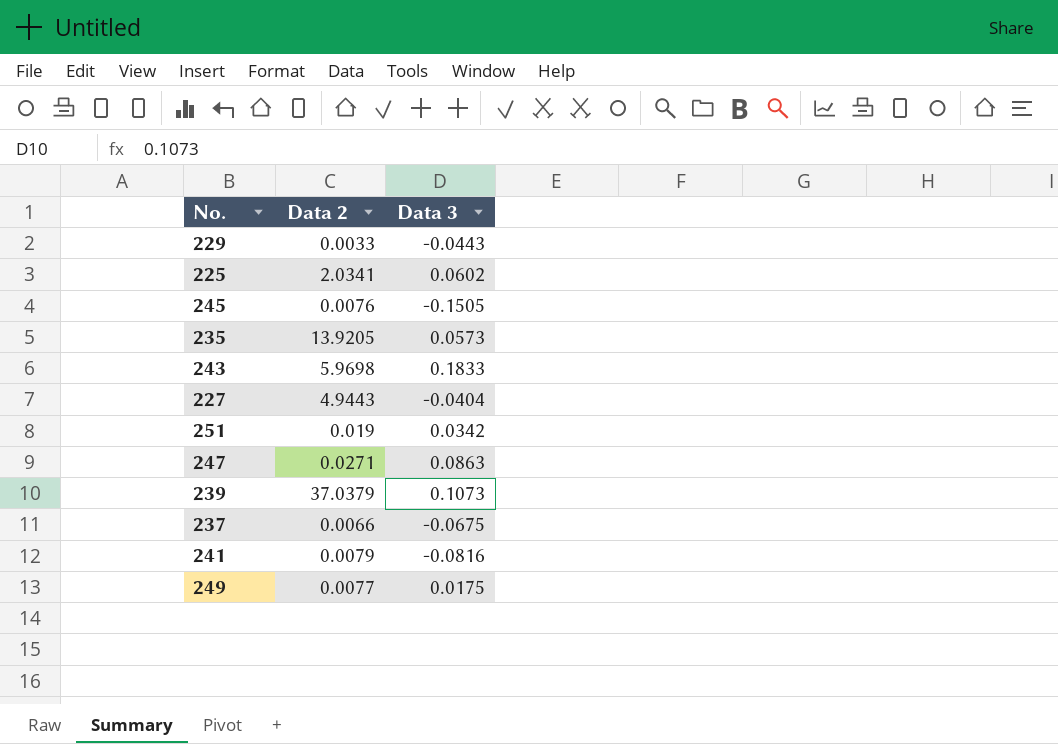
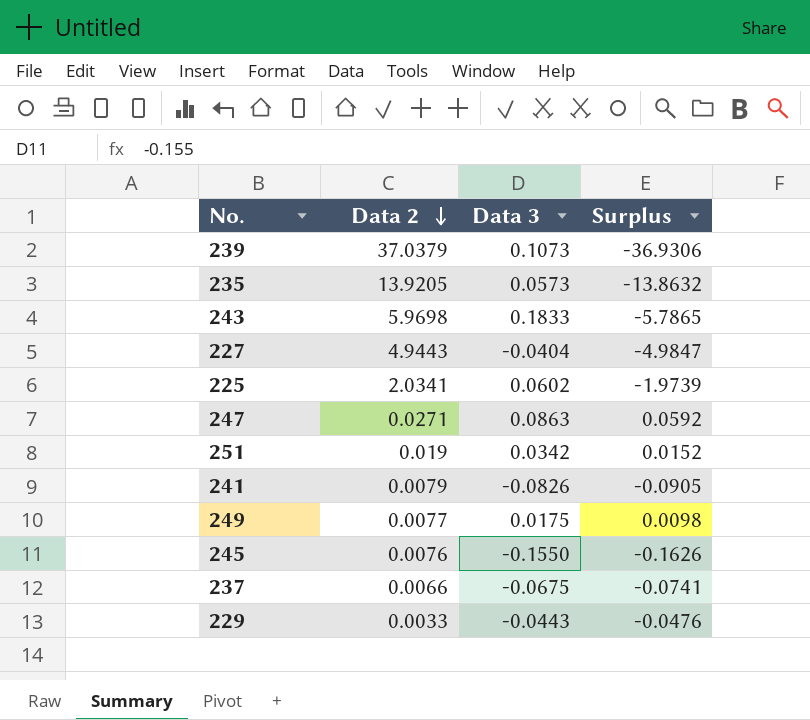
row order: none -> Data 2 descending
column Surplus | formula: none -> [Data 3] - [Data 2]
241 | Data 3: -0.0816 -> -0.0826
245 | Data 3: -0.1505 -> -0.1550

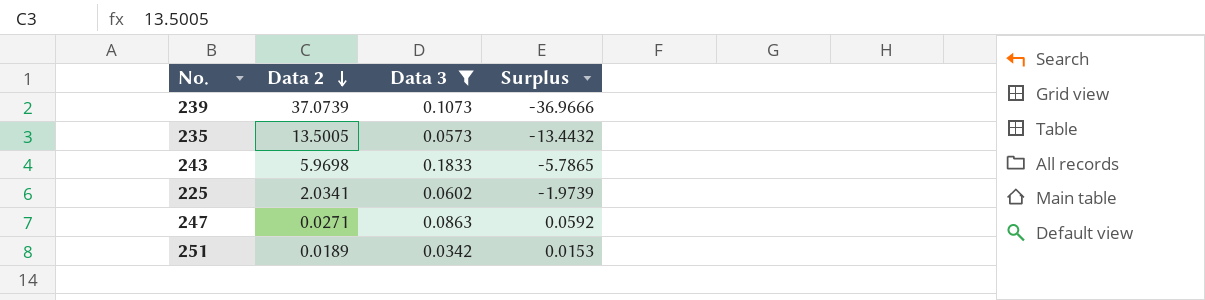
filter: none -> Data 3 >= 0.0342
239 | Data 2: 37.0379 -> 37.0739
239 | Surplus: -36.9306 -> -36.9666
235 | Data 2: 13.9205 -> 13.5005
235 | Surplus: -13.8632 -> -13.4432
251 | Data 2: 0.019 -> 0.0189
251 | Surplus: 0.0152 -> 0.0153

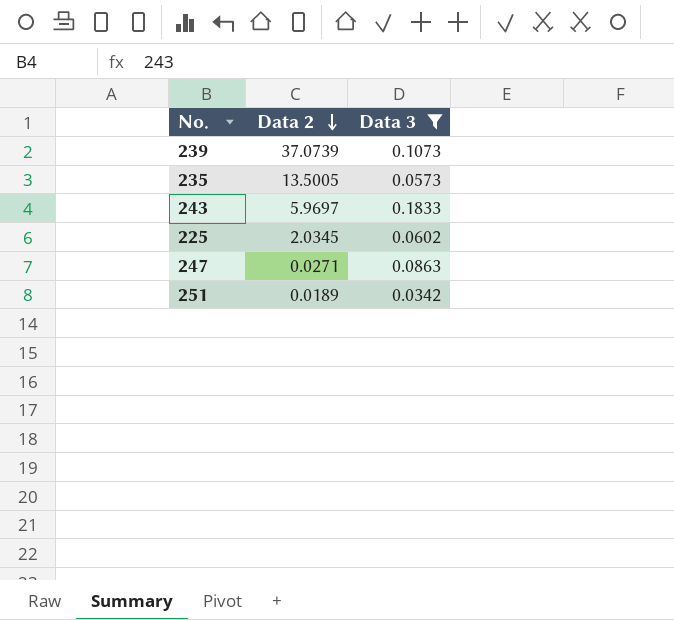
column Surplus | formula: [Data 3] - [Data 2] -> none
243 | Data 2: 5.9698 -> 5.9697
225 | Data 2: 2.0341 -> 2.0345

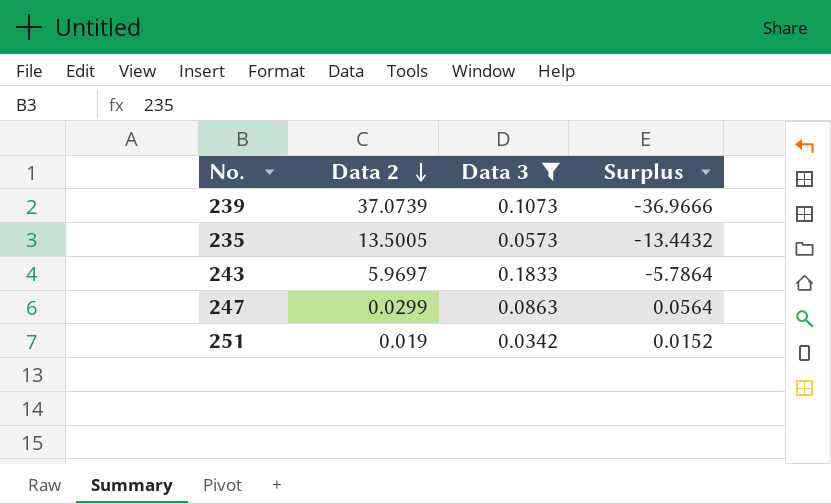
column Surplus | formula: none -> [Data 3] - [Data 2]
row 225: 2.0345 | 0.0602 -> none
247 | Data 2: 0.0271 -> 0.0299
251 | Data 2: 0.0189 -> 0.019

